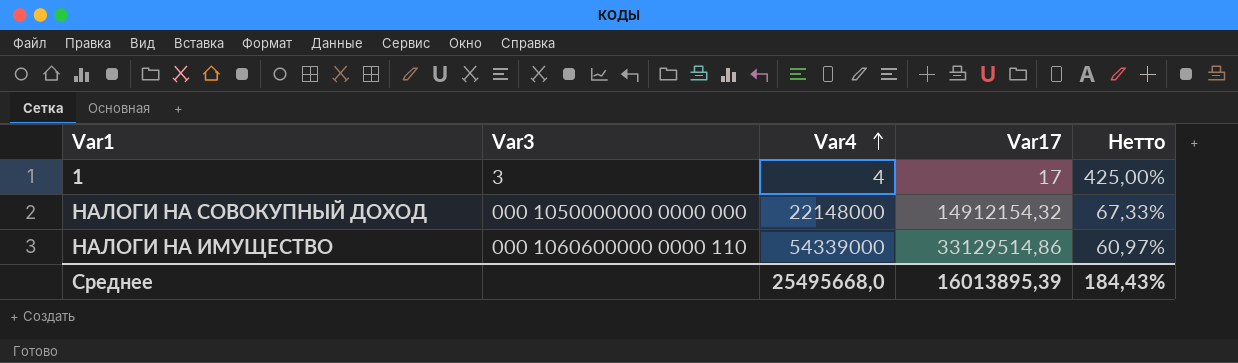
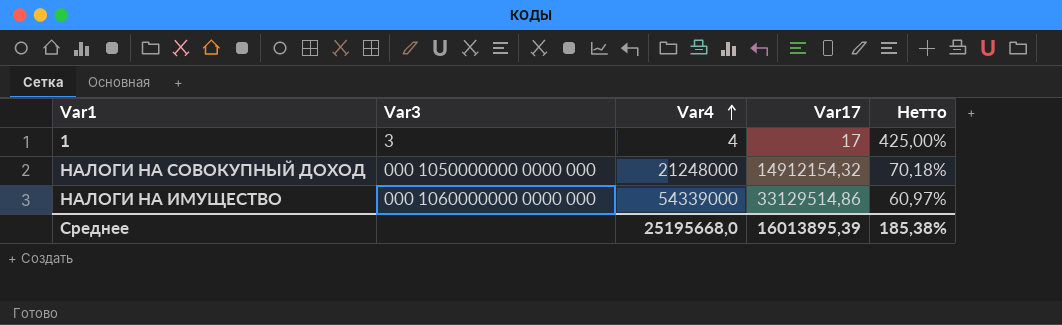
НАЛОГИ НА СОВОКУПНЫЙ ДОХОД | Var4: 22148000 -> 21248000
НАЛОГИ НА СОВОКУПНЫЙ ДОХОД | Нетто: 67,33% -> 70,18%
НАЛОГИ НА ИМУЩЕСТВО | Var3: 000 1060600000 0000 110 -> 000 1060000000 0000 000
Среднее | Var4: 25495668,0 -> 25195668,0
Среднее | Нетто: 184,43% -> 185,38%

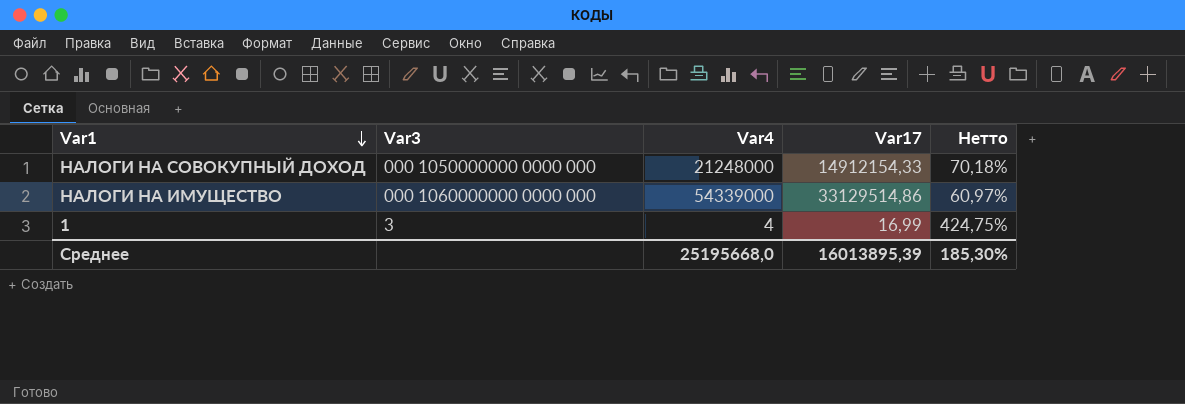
row order: Var4 ascending -> Var1 descending
НАЛОГИ НА СОВОКУПНЫЙ ДОХОД | Var17: 14912154,32 -> 14912154,33
1 | Var17: 17 -> 16,99
1 | Нетто: 425,00% -> 424,75%
Среднее | Нетто: 185,38% -> 185,30%

